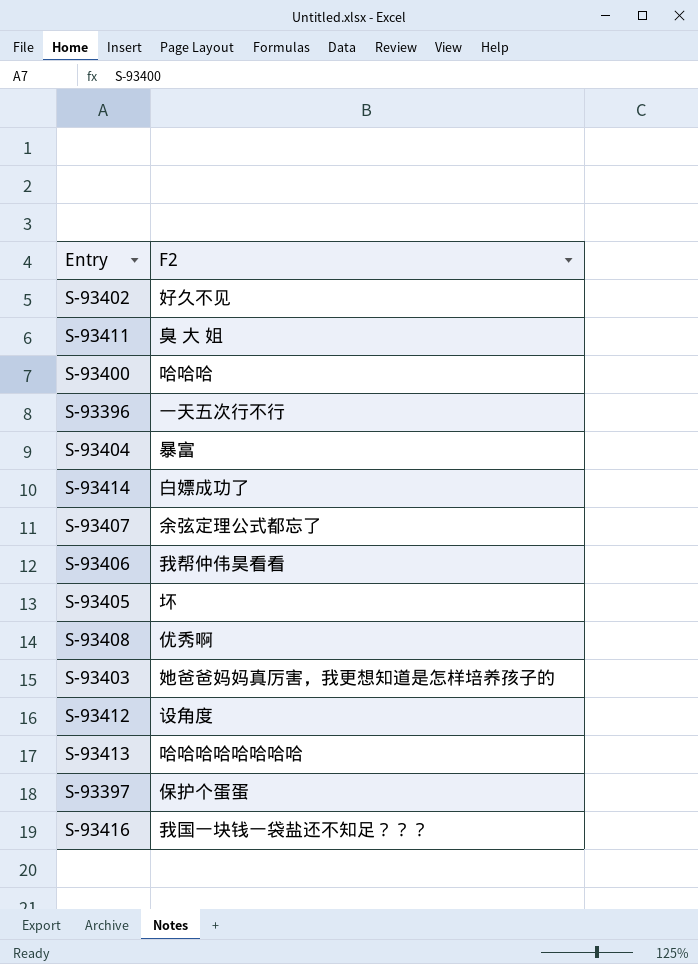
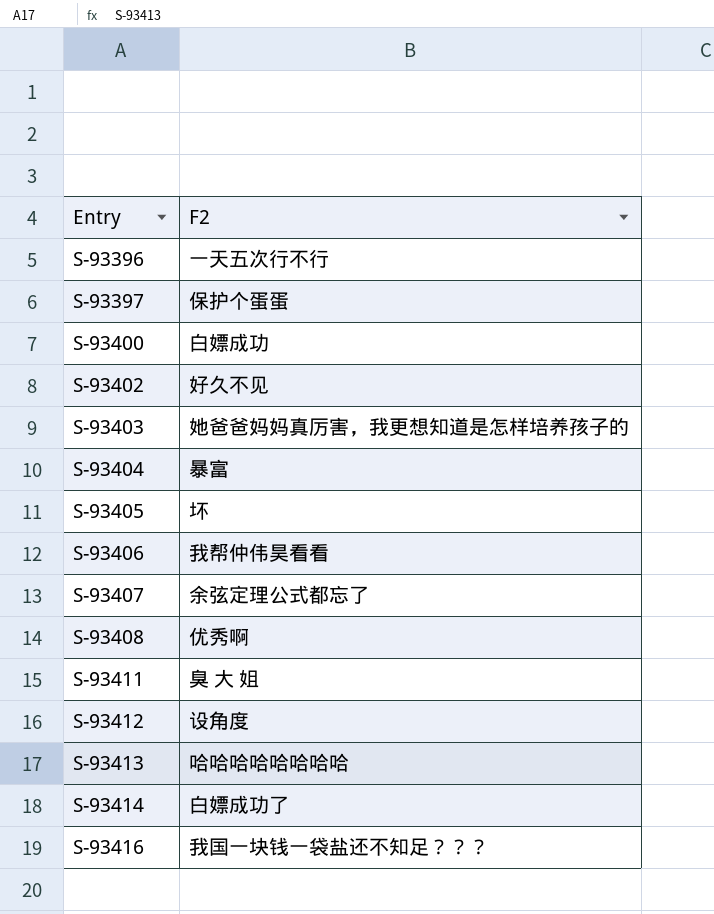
row order: none -> Entry ascending
S-93400 | F2: 哈哈哈 -> 白嫖成功

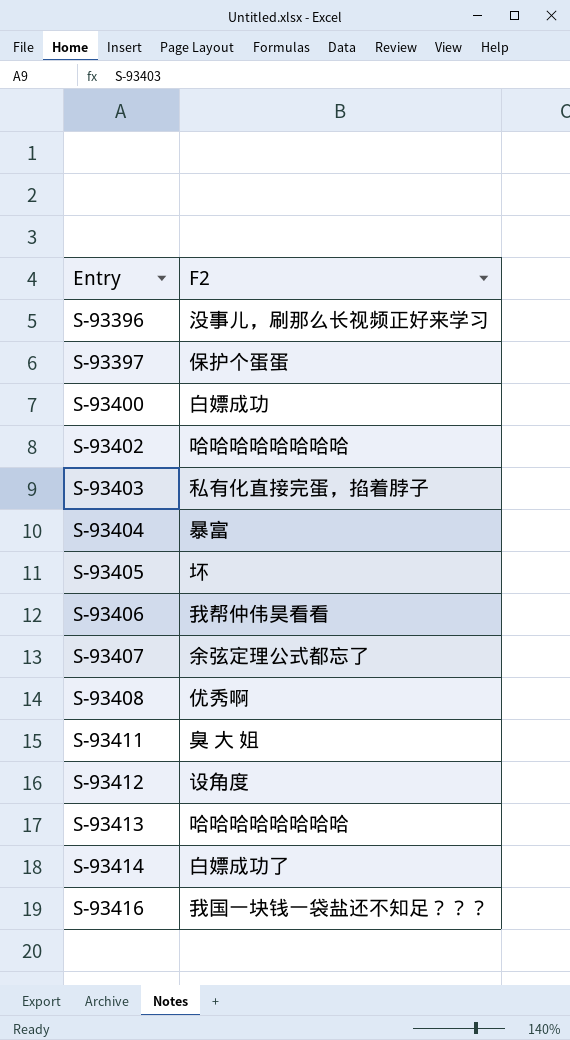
S-93396 | F2: 一天五次行不行 -> 没事儿，刷那么长视频正好来学习
S-93402 | F2: 好久不见 -> 哈哈哈哈哈哈哈哈
S-93403 | F2: 她爸爸妈妈真厉害，我更想知道是怎样培养孩子的 -> 私有化直接完蛋，掐着脖子

